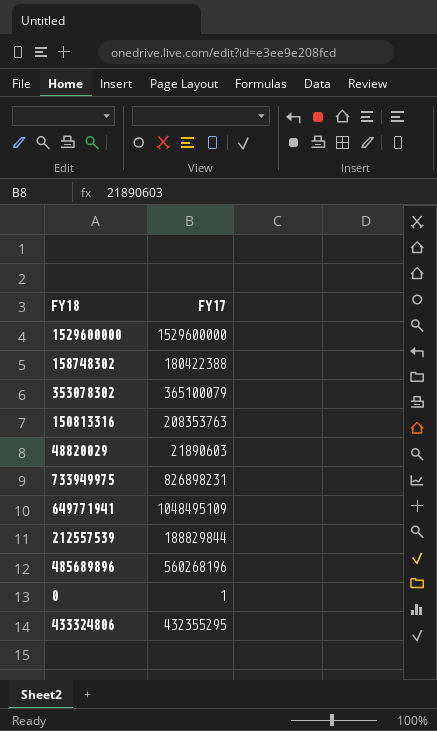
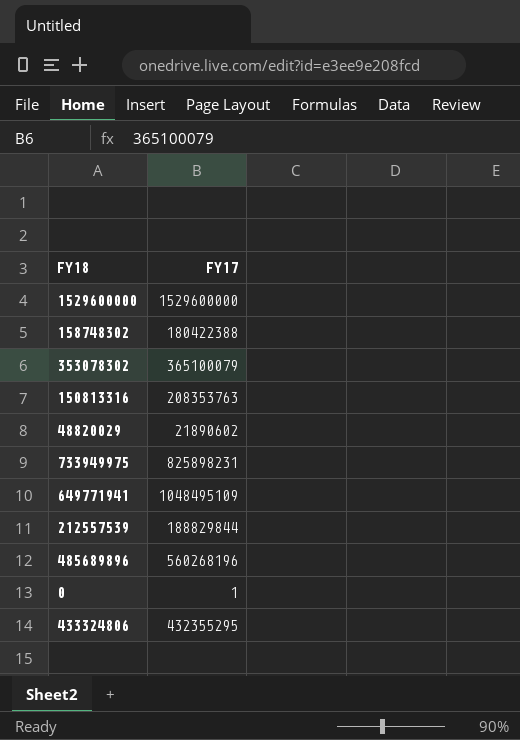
48820029 | FY17: 21890603 -> 21890602
733949975 | FY17: 826898231 -> 825898231

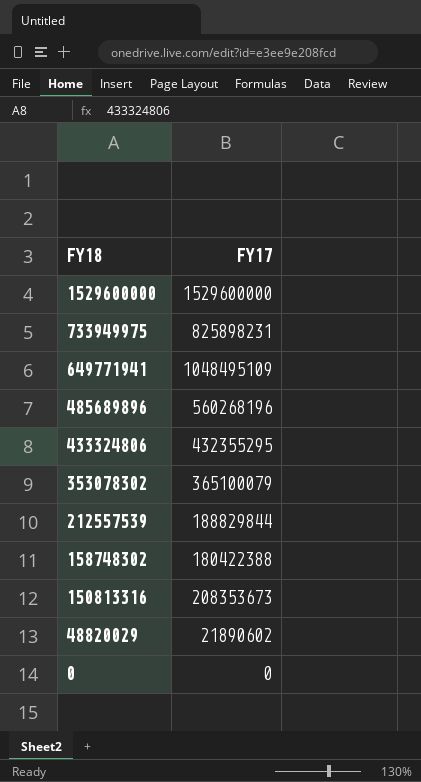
row order: none -> FY18 descending
150813316 | FY17: 208353763 -> 208353673
0 | FY17: 1 -> 0

